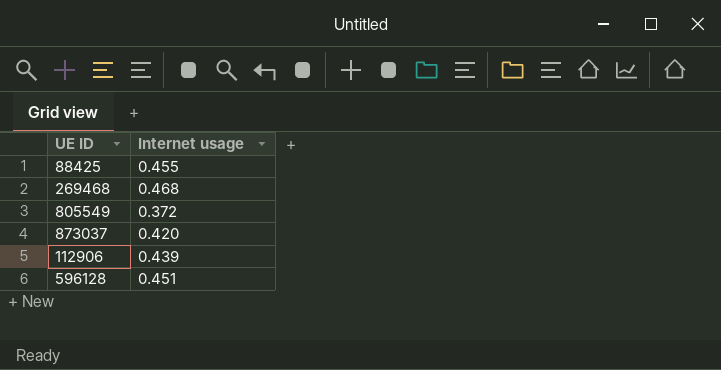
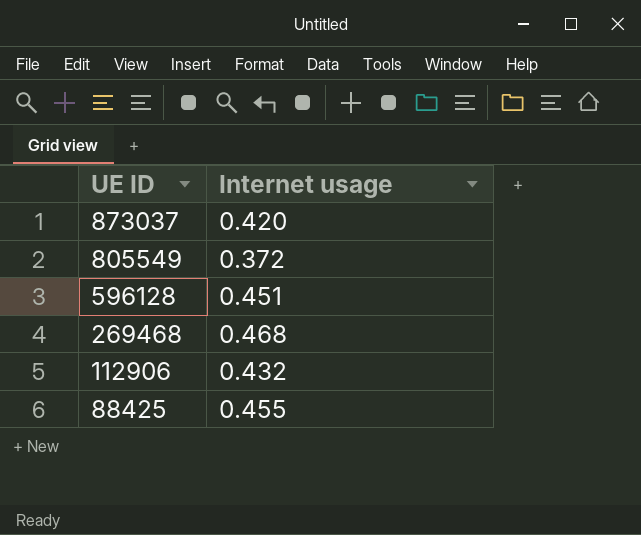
row order: none -> UE ID descending
112906 | Internet usage: 0.439 -> 0.432

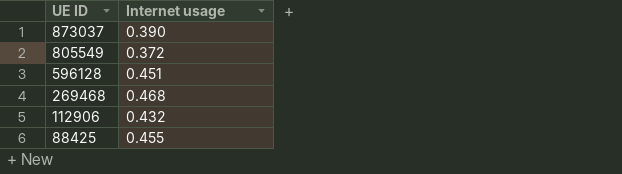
873037 | Internet usage: 0.420 -> 0.390

